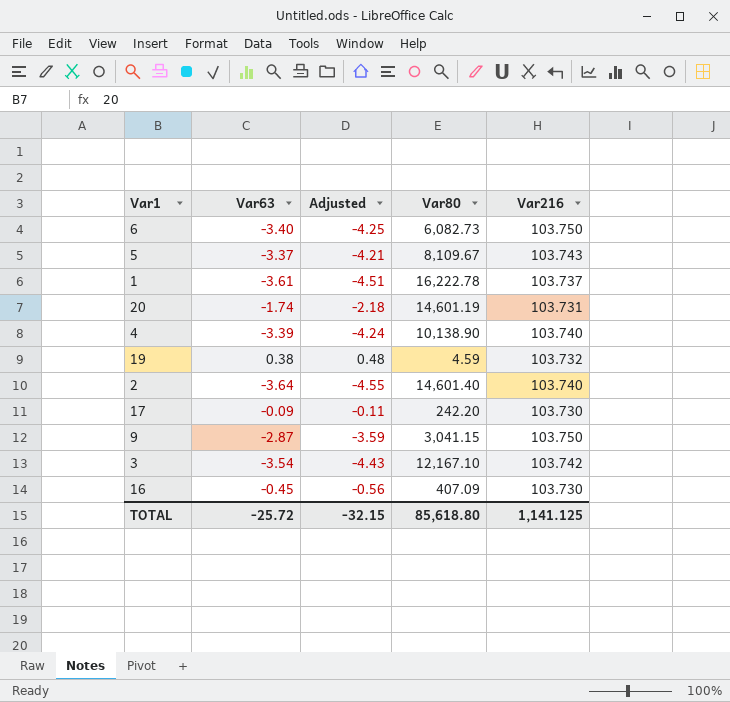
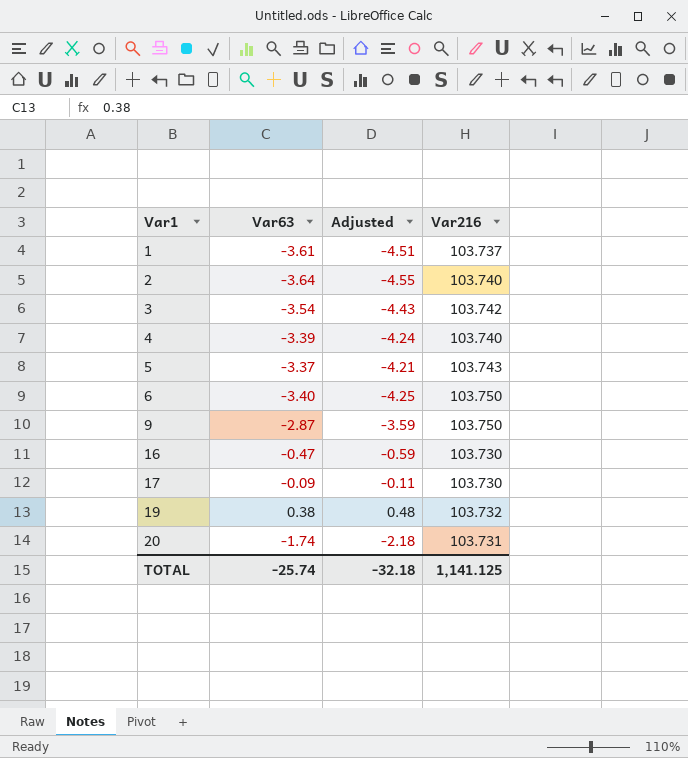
row order: none -> Var1 ascending
column Var80 | position: 4 -> none
16 | Var63: -0.45 -> -0.47
16 | Adjusted: -0.56 -> -0.59
TOTAL | Var63: -25.72 -> -25.74
TOTAL | Adjusted: -32.15 -> -32.18

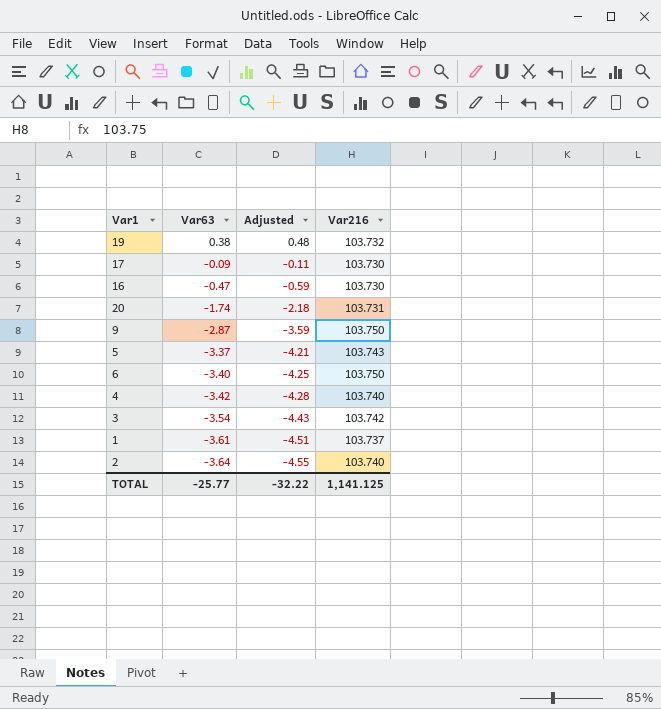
row order: Var1 ascending -> Var63 descending
4 | Var63: -3.39 -> -3.42
4 | Adjusted: -4.24 -> -4.28
TOTAL | Var63: -25.74 -> -25.77
TOTAL | Adjusted: -32.18 -> -32.22

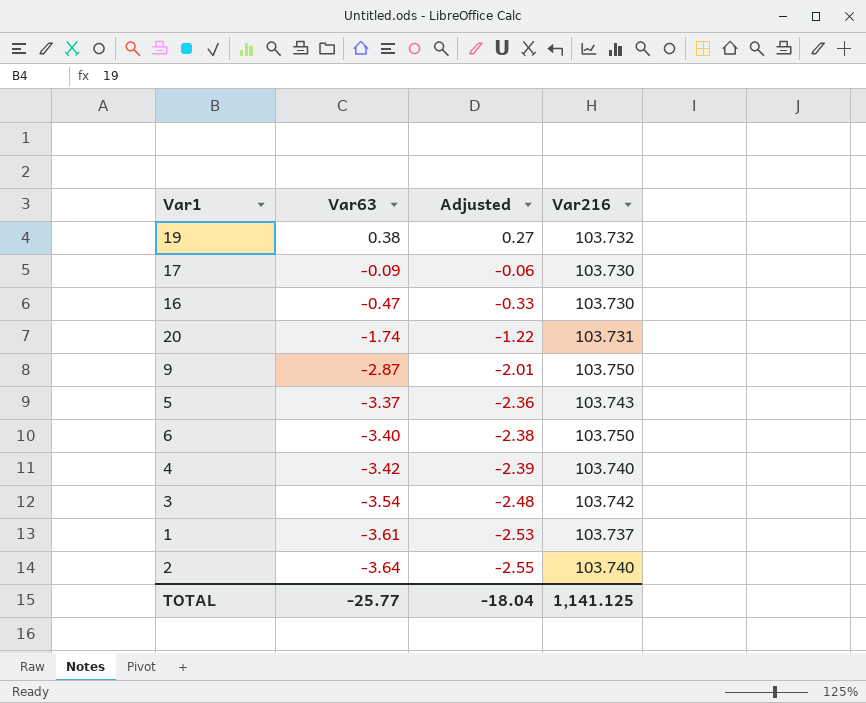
column Adjusted | formula: [Var63] * 1.25 -> [Var63] * 0.7
TOTAL | Adjusted: -32.22 -> -18.04

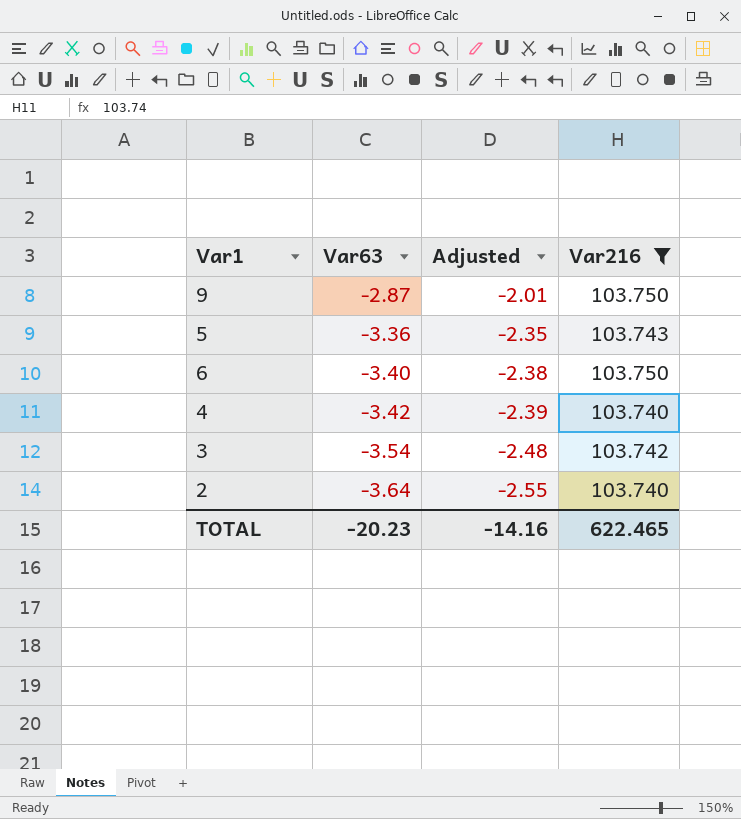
filter: none -> Var216 >= 103.740
5 | Var63: -3.37 -> -3.36
5 | Adjusted: -2.36 -> -2.35
TOTAL | Var63: -25.77 -> -20.23
TOTAL | Adjusted: -18.04 -> -14.16
TOTAL | Var216: 1,141.125 -> 622.465

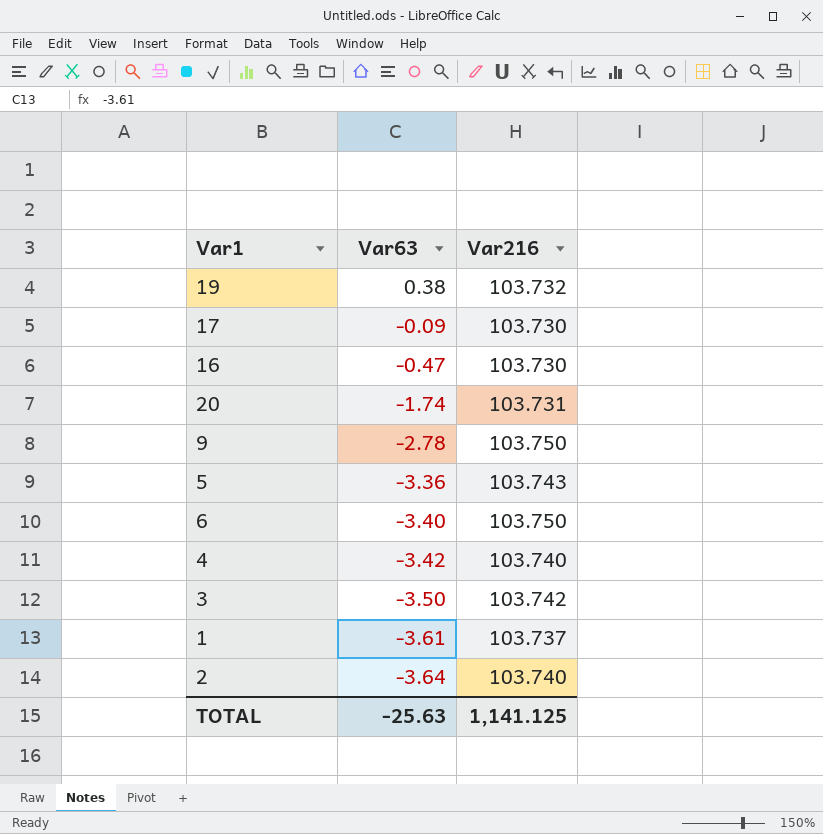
filter: Var216 >= 103.740 -> none
column Adjusted | formula: [Var63] * 0.7 -> none
9 | Var63: -2.87 -> -2.78
3 | Var63: -3.54 -> -3.50
TOTAL | Var63: -20.23 -> -25.63
TOTAL | Var216: 622.465 -> 1,141.125

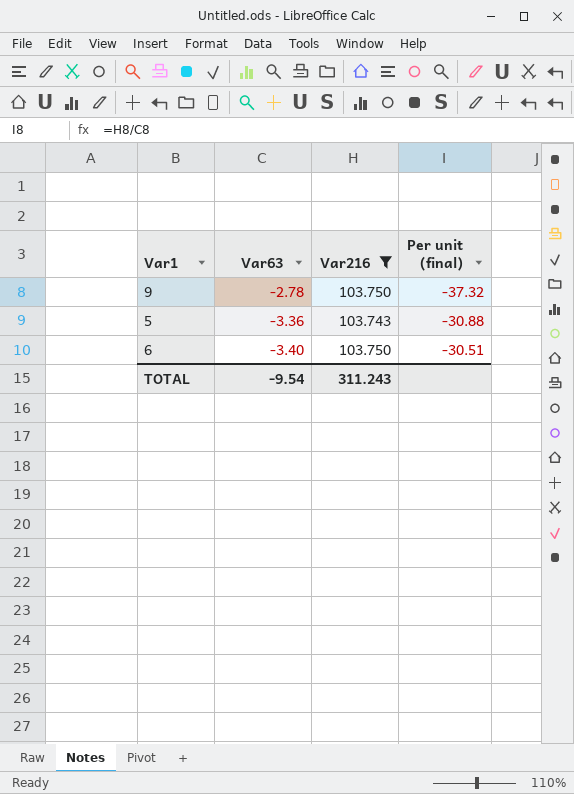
filter: none -> Var216 >= 103.743
column Per unit (final) | formula: none -> [Var216] / [Var63]
TOTAL | Var63: -25.63 -> -9.54
TOTAL | Var216: 1,141.125 -> 311.243

